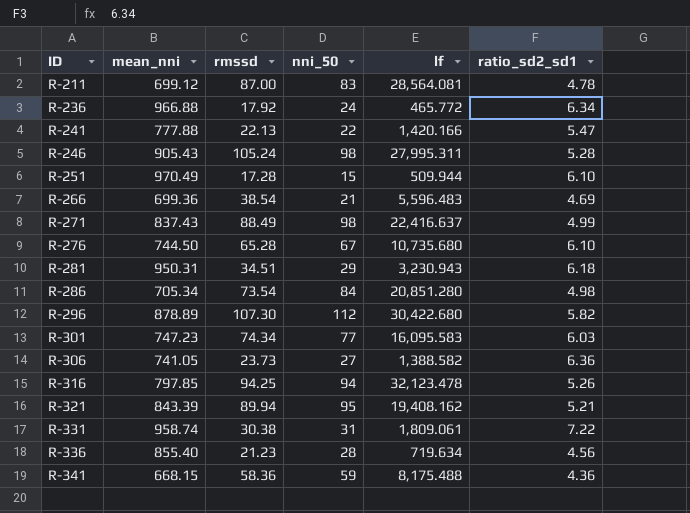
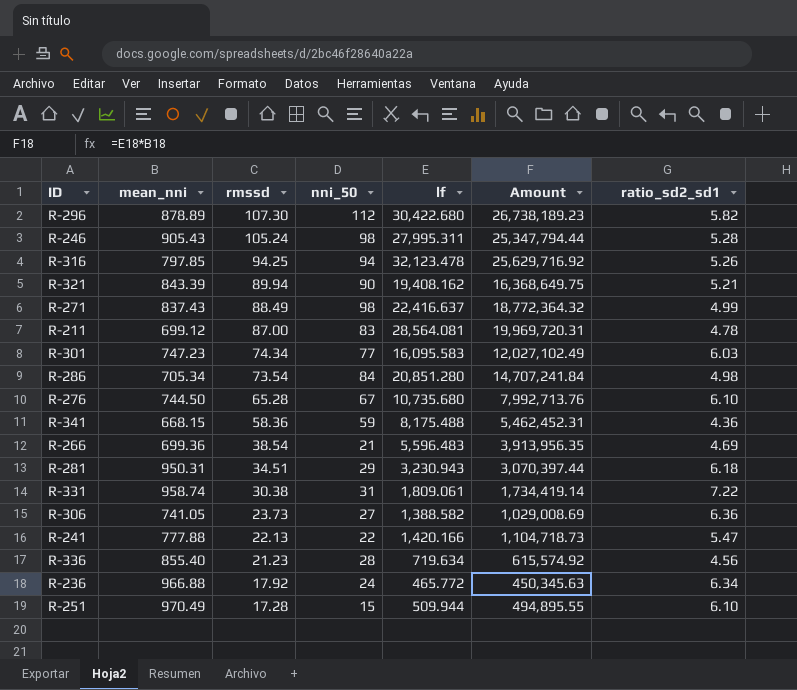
row order: ID ascending -> rmssd descending
column Amount | formula: none -> [mean_nni] * [lf]
R-321 | nni_50: 95 -> 90

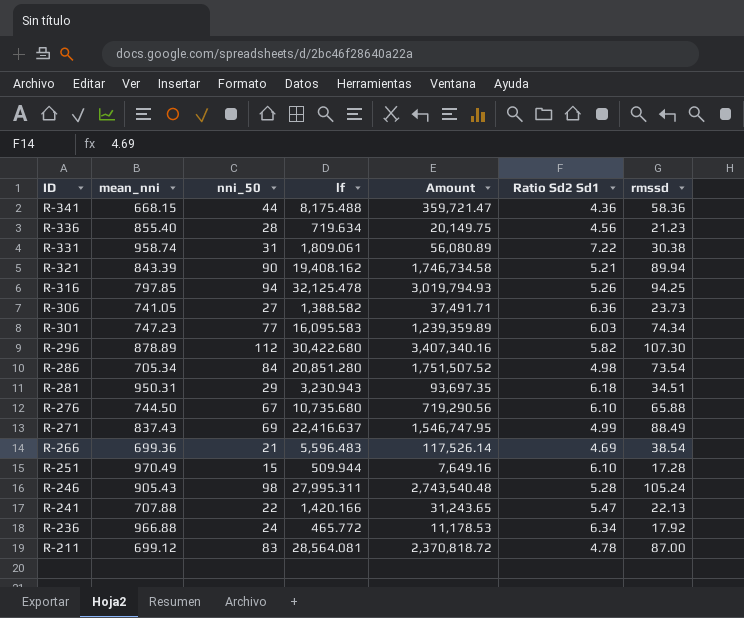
row order: rmssd descending -> ID descending
column Amount | formula: [mean_nni] * [lf] -> [nni_50] * [lf]
column name: ratio_sd2_sd1 -> Ratio Sd2 Sd1
column rmssd | position: 3 -> 7
R-341 | nni_50: 59 -> 44
R-316 | lf: 32,123.478 -> 32,125.478
R-276 | rmssd: 65.28 -> 65.88
R-271 | nni_50: 98 -> 69
R-241 | mean_nni: 777.88 -> 707.88

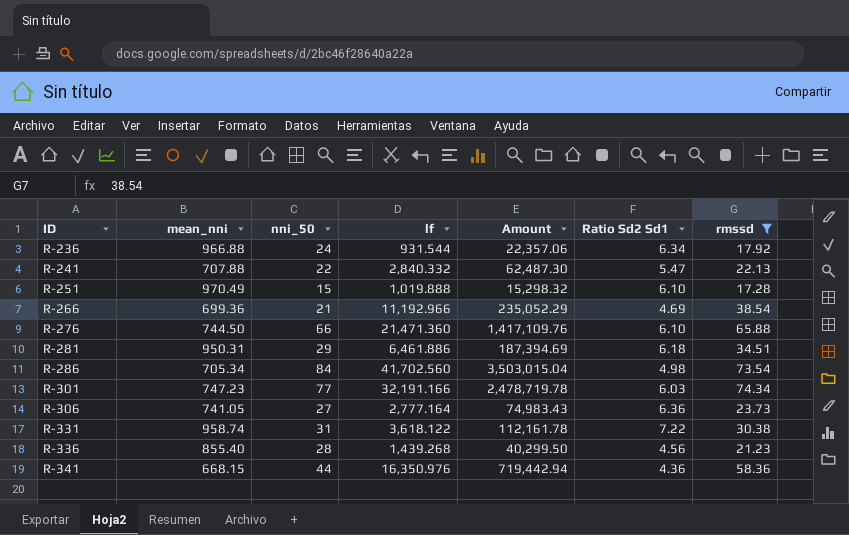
filter: none -> rmssd <= 74.34
row order: ID descending -> ID ascending
R-236 | lf: 465.772 -> 931.544
R-236 | Amount: 11,178.53 -> 22,357.06
R-241 | lf: 1,420.166 -> 2,840.332
R-241 | Amount: 31,243.65 -> 62,487.30
R-251 | lf: 509.944 -> 1,019.888
R-251 | Amount: 7,649.16 -> 15,298.32
R-266 | lf: 5,596.483 -> 11,192.966
R-266 | Amount: 117,526.14 -> 235,052.29
R-276 | nni_50: 67 -> 66
R-276 | lf: 10,735.680 -> 21,471.360
R-276 | Amount: 719,290.56 -> 1,417,109.76
R-281 | lf: 3,230.943 -> 6,461.886
R-281 | Amount: 93,697.35 -> 187,394.69
R-286 | lf: 20,851.280 -> 41,702.560
R-286 | Amount: 1,751,507.52 -> 3,503,015.04
R-301 | lf: 16,095.583 -> 32,191.166
R-301 | Amount: 1,239,359.89 -> 2,478,719.78
R-306 | lf: 1,388.582 -> 2,777.164
R-306 | Amount: 37,491.71 -> 74,983.43
R-331 | lf: 1,809.061 -> 3,618.122
R-331 | Amount: 56,080.89 -> 112,161.78
R-336 | lf: 719.634 -> 1,439.268
R-336 | Amount: 20,149.75 -> 40,299.50
R-341 | lf: 8,175.488 -> 16,350.976
R-341 | Amount: 359,721.47 -> 719,442.94

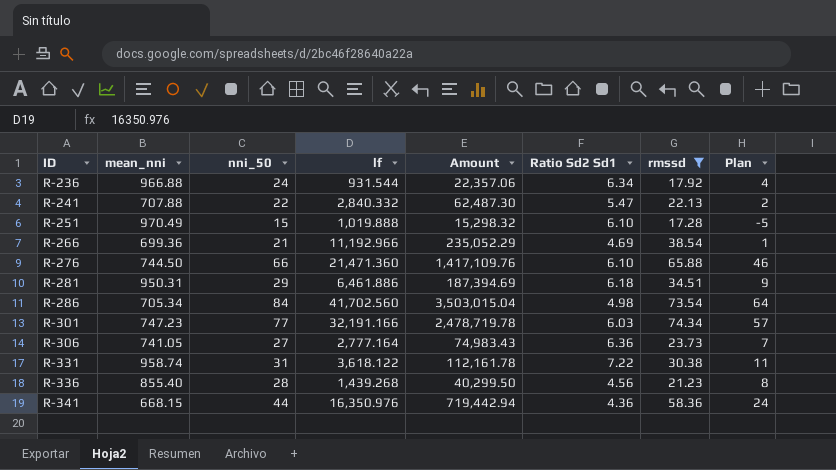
column Plan | formula: none -> [nni_50] - 20

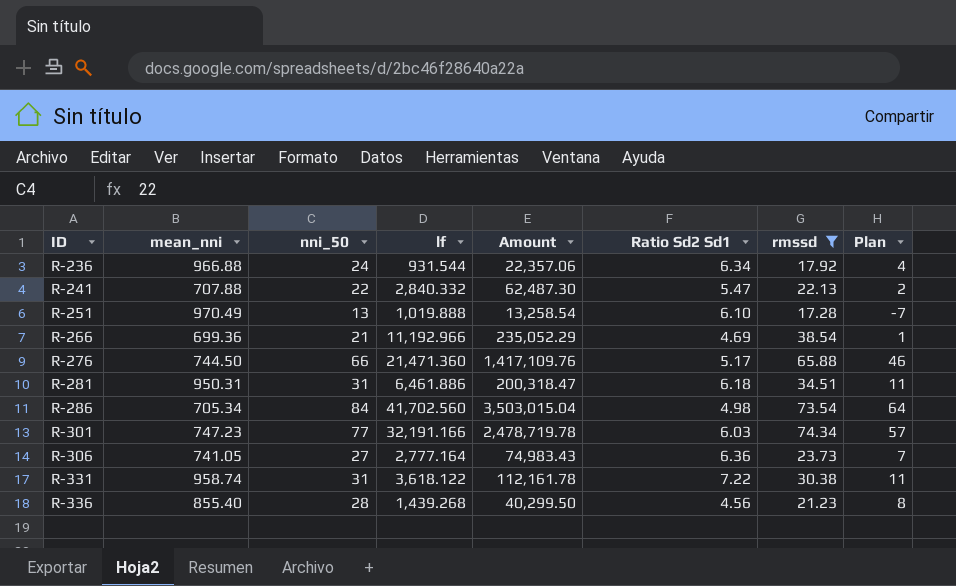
row R-341: 668.15 | 44 | 16,350.976 | 719,442.94 | 4.36 | 58.36 | 24 -> none
R-251 | nni_50: 15 -> 13
R-251 | Amount: 15,298.32 -> 13,258.54
R-251 | Plan: -5 -> -7
R-276 | Ratio Sd2 Sd1: 6.10 -> 5.17
R-281 | nni_50: 29 -> 31
R-281 | Amount: 187,394.69 -> 200,318.47
R-281 | Plan: 9 -> 11

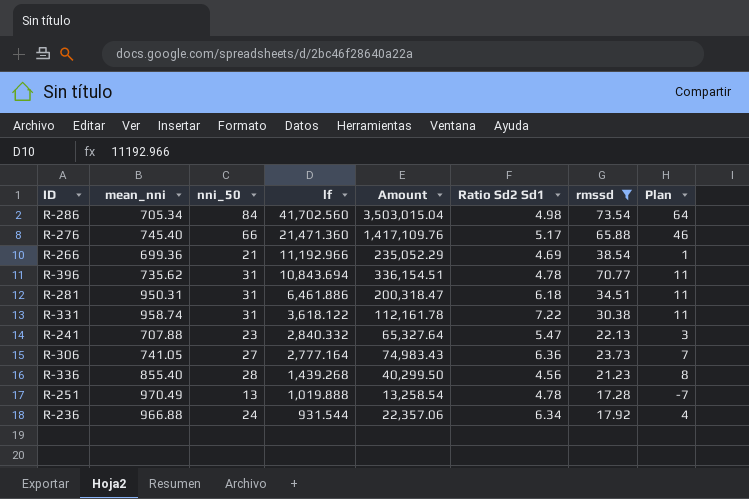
row order: ID ascending -> lf descending
row R-301: 747.23 | 77 | 32,191.166 | 2,478,719.78 | 6.03 | 74.34 | 57 -> none
R-276 | mean_nni: 744.50 -> 745.40
row R-396: none -> 735.62 | 31 | 10,843.694 | 336,154.51 | 4.78 | 70.77 | 11
R-241 | nni_50: 22 -> 23
R-241 | Amount: 62,487.30 -> 65,327.64
R-241 | Plan: 2 -> 3
R-251 | Ratio Sd2 Sd1: 6.10 -> 4.78

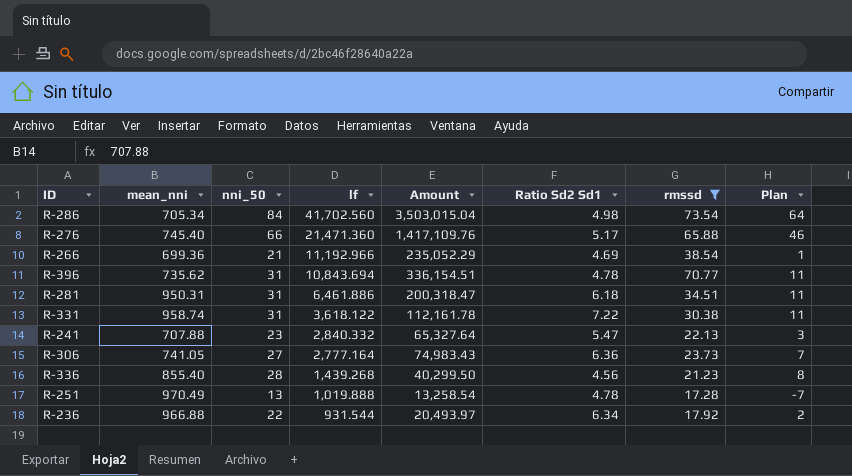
R-236 | nni_50: 24 -> 22
R-236 | Amount: 22,357.06 -> 20,493.97
R-236 | Plan: 4 -> 2

